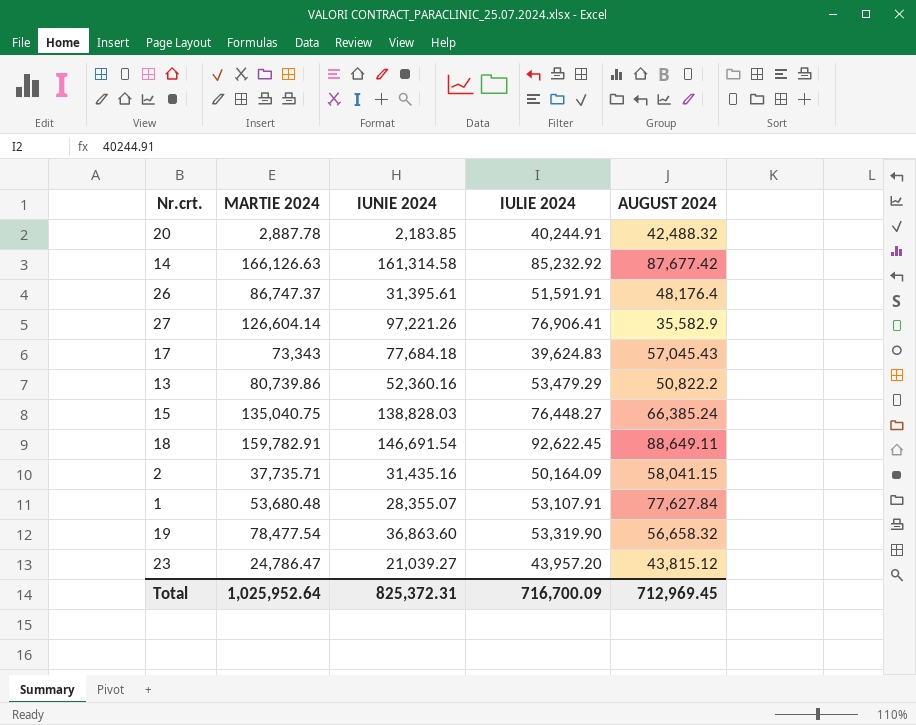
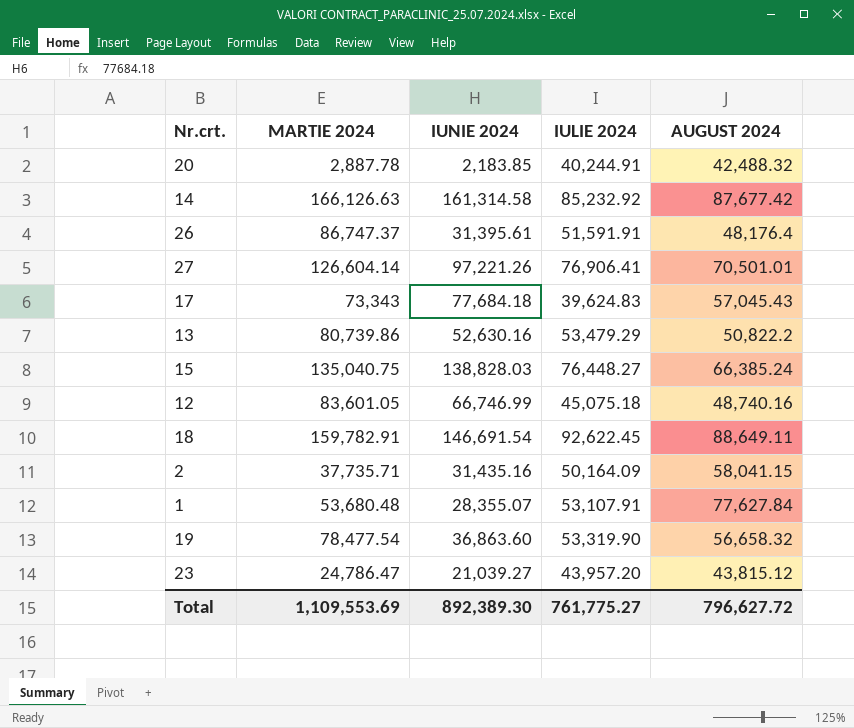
27 | AUGUST 2024: 35,582.9 -> 70,501.01
13 | IUNIE 2024: 52,360.16 -> 52,630.16
row 12: none -> 83,601.05 | 66,746.99 | 45,075.18 | 48,740.16
Total | MARTIE 2024: 1,025,952.64 -> 1,109,553.69
Total | IUNIE 2024: 825,372.31 -> 892,389.30
Total | IULIE 2024: 716,700.09 -> 761,775.27
Total | AUGUST 2024: 712,969.45 -> 796,627.72

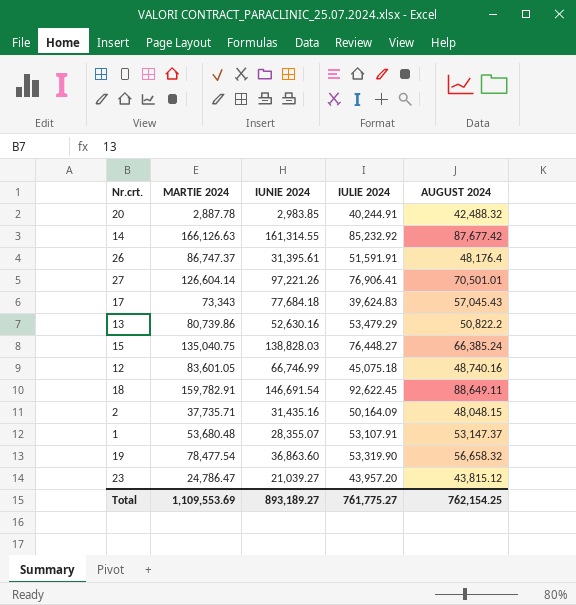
20 | IUNIE 2024: 2,183.85 -> 2,983.85
14 | IUNIE 2024: 161,314.58 -> 161,314.55
2 | AUGUST 2024: 58,041.15 -> 48,048.15
1 | AUGUST 2024: 77,627.84 -> 53,147.37
Total | IUNIE 2024: 892,389.30 -> 893,189.27
Total | AUGUST 2024: 796,627.72 -> 762,154.25

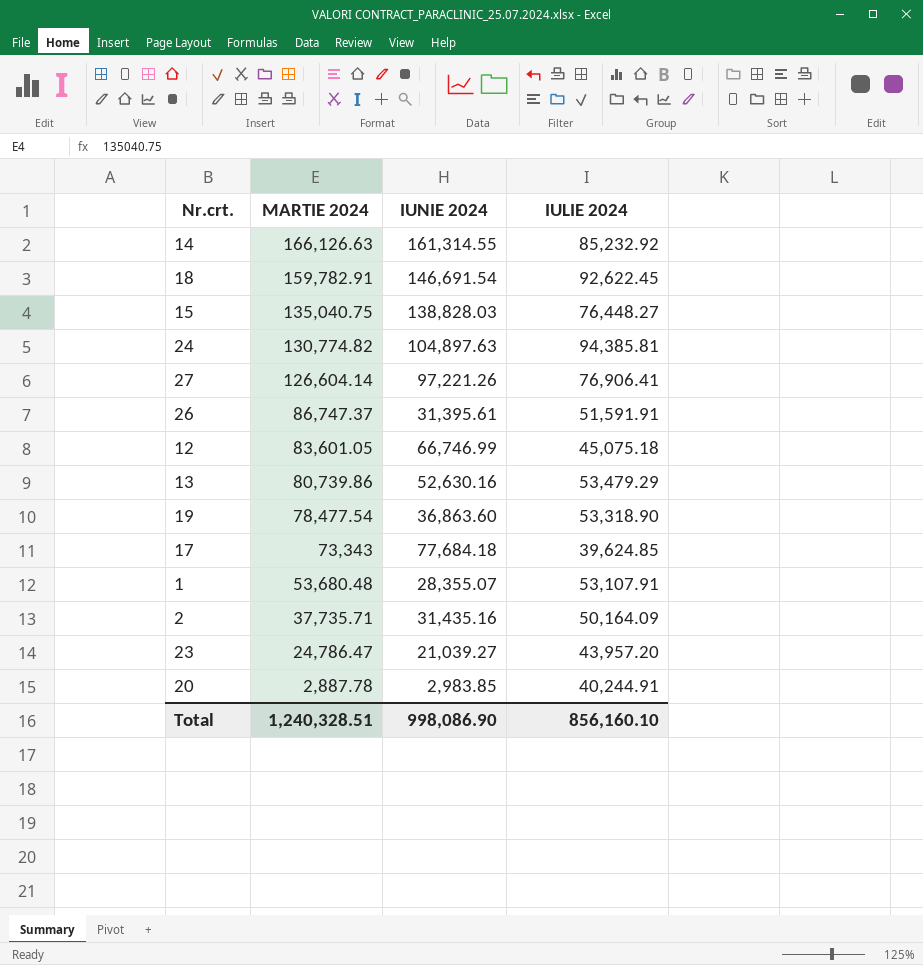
row order: none -> MARTIE 2024 descending
column AUGUST 2024 | position: 5 -> none
row 24: none -> 130,774.82 | 104,897.63 | 94,385.81
19 | IULIE 2024: 53,319.90 -> 53,318.90
17 | IULIE 2024: 39,624.83 -> 39,624.85
Total | MARTIE 2024: 1,109,553.69 -> 1,240,328.51
Total | IUNIE 2024: 893,189.27 -> 998,086.90
Total | IULIE 2024: 761,775.27 -> 856,160.10

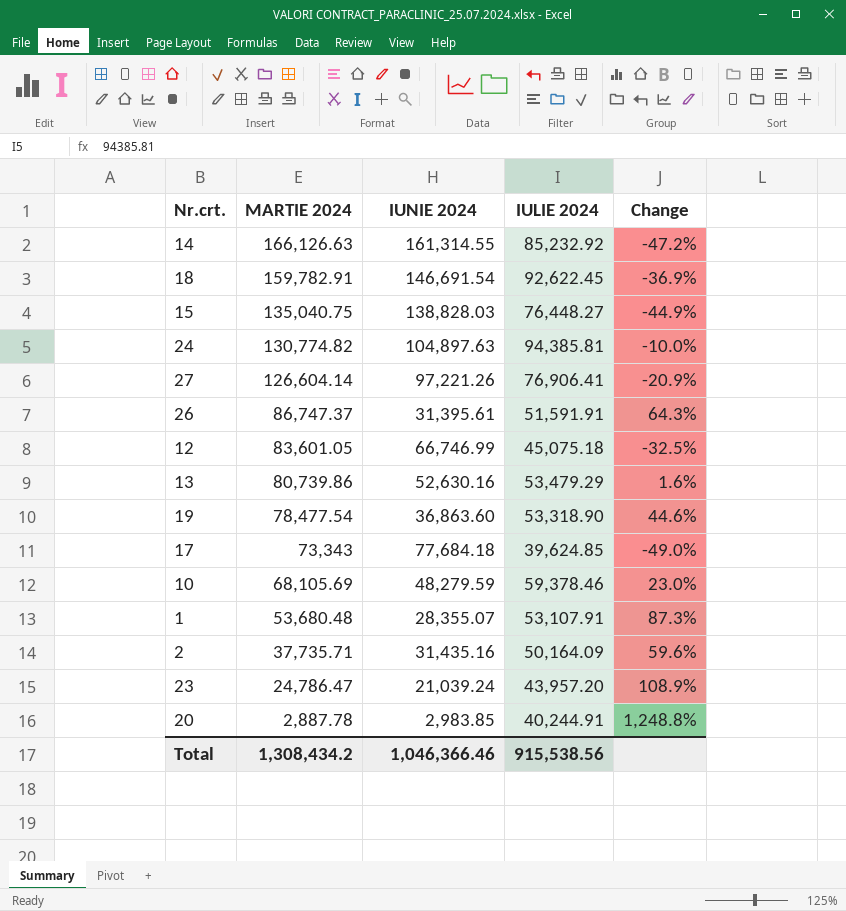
column Change | formula: none -> ([IULIE 2024] - [IUNIE 2024]) / [IUNIE 2024]
row 10: none -> 68,105.69 | 48,279.59 | 59,378.46 | 23.0%
23 | IUNIE 2024: 21,039.27 -> 21,039.24
Total | MARTIE 2024: 1,240,328.51 -> 1,308,434.2
Total | IUNIE 2024: 998,086.90 -> 1,046,366.46
Total | IULIE 2024: 856,160.10 -> 915,538.56

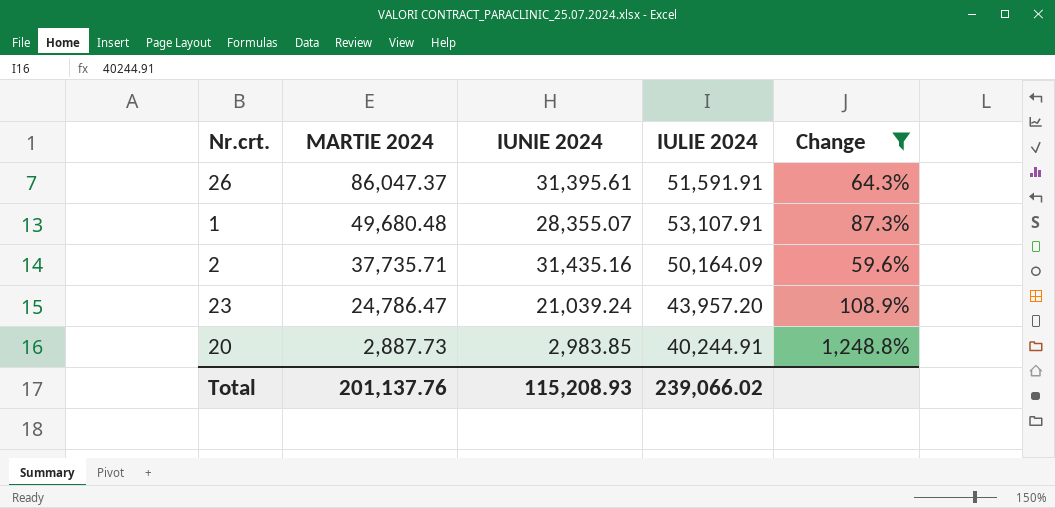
filter: none -> Change >= 59.6%
26 | MARTIE 2024: 86,747.37 -> 86,047.37
1 | MARTIE 2024: 53,680.48 -> 49,680.48
20 | MARTIE 2024: 2,887.78 -> 2,887.73
Total | MARTIE 2024: 1,308,434.2 -> 201,137.76
Total | IUNIE 2024: 1,046,366.46 -> 115,208.93
Total | IULIE 2024: 915,538.56 -> 239,066.02

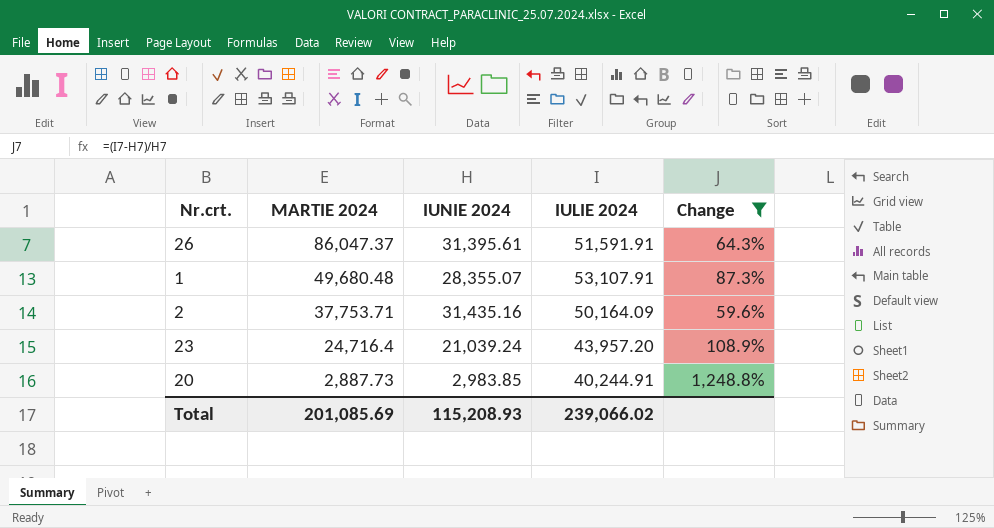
2 | MARTIE 2024: 37,735.71 -> 37,753.71
23 | MARTIE 2024: 24,786.47 -> 24,716.4
Total | MARTIE 2024: 201,137.76 -> 201,085.69

